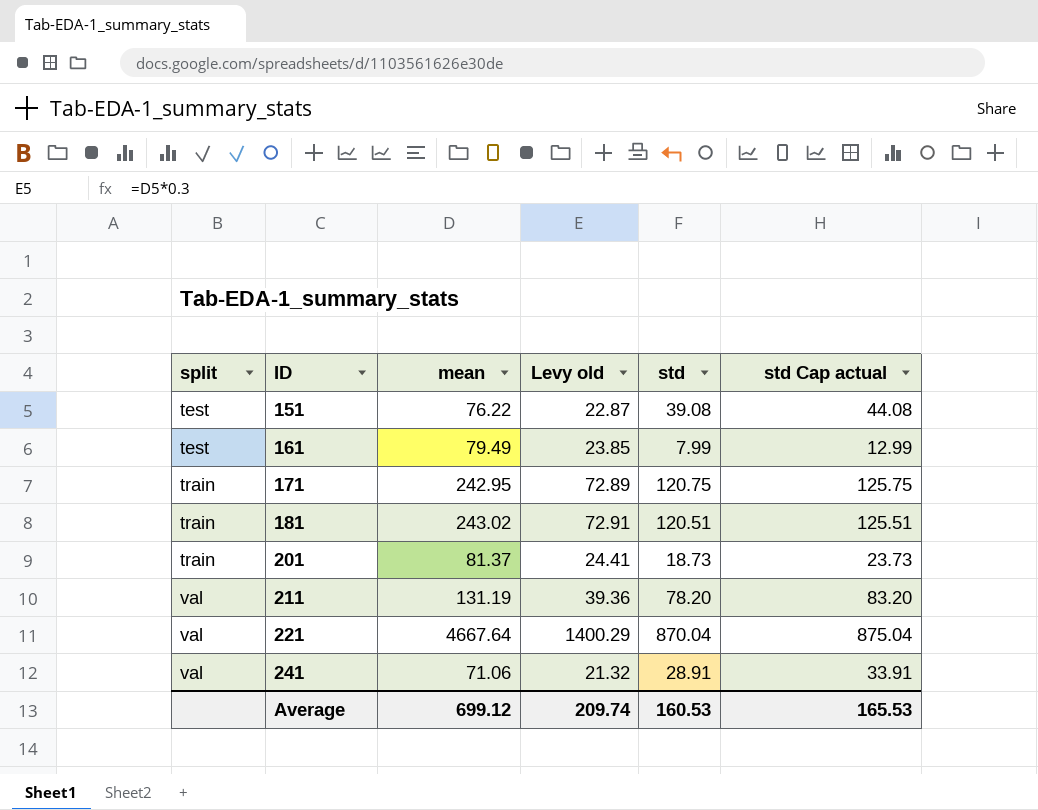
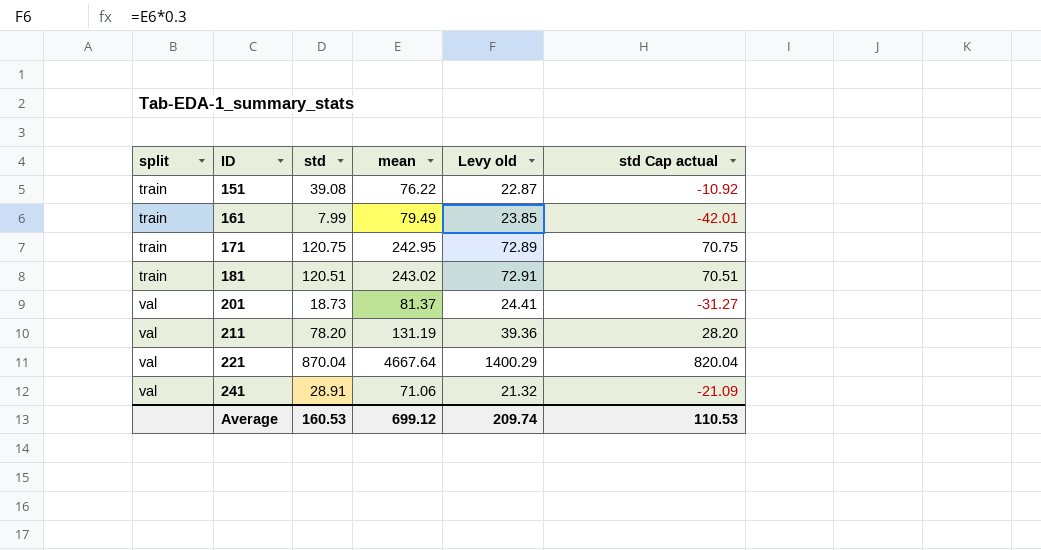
column std | position: 5 -> 3
column std Cap actual | formula: [std] + 5 -> [std] - 50
151 | split: test -> train
161 | split: test -> train
201 | split: train -> val
Average | std Cap actual: 165.53 -> 110.53

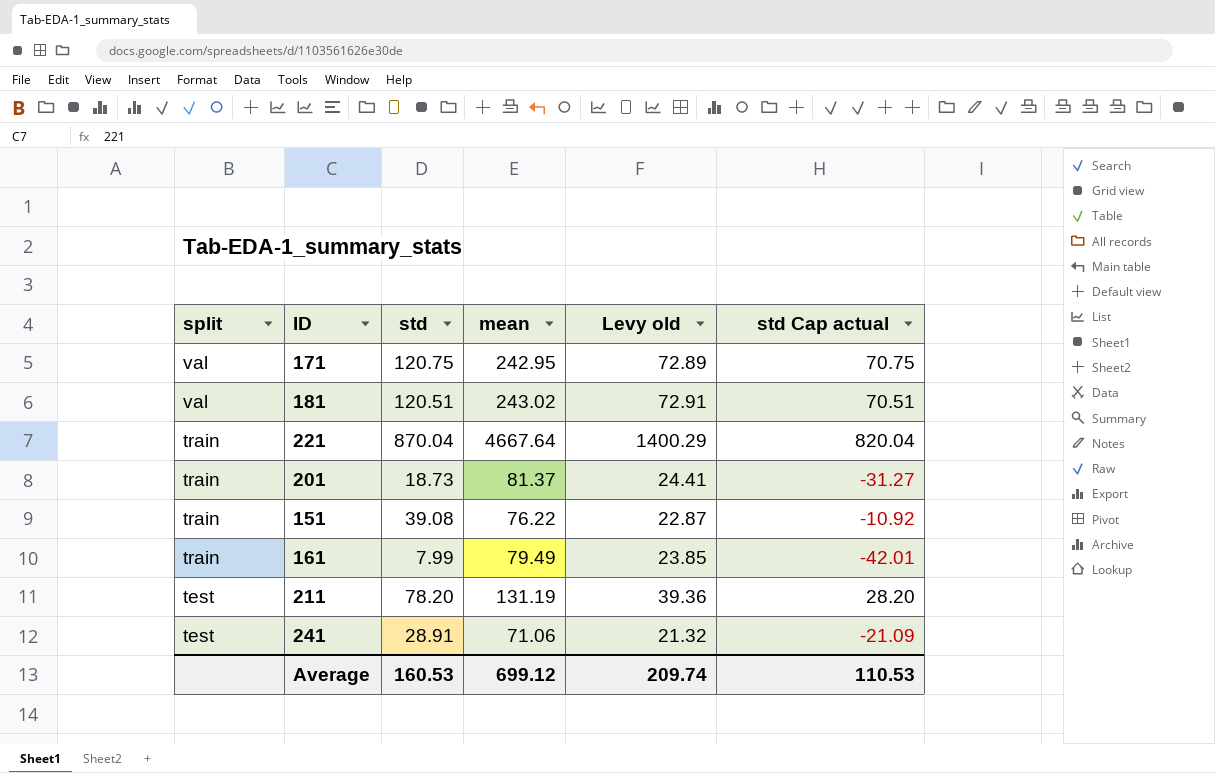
row order: split ascending -> split descending
171 | split: train -> val
181 | split: train -> val
221 | split: val -> train
201 | split: val -> train
211 | split: val -> test
241 | split: val -> test

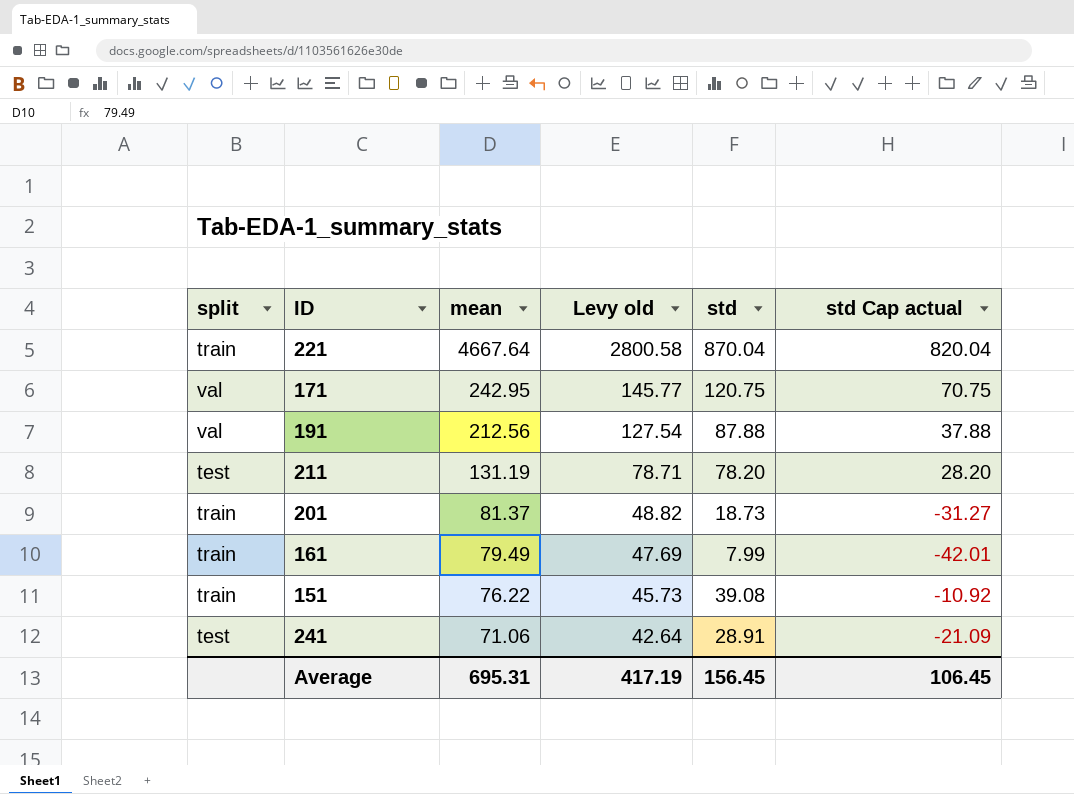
row order: split descending -> mean descending
column Levy old | formula: [mean] * 0.3 -> [mean] * 0.6
column std | position: 3 -> 5
row 181: val | 120.51 | 243.02 | 72.91 | 70.51 -> none
row 191: none -> val | 212.56 | 127.54 | 87.88 | 37.88
Average | mean: 699.12 -> 695.31
Average | Levy old: 209.74 -> 417.19
Average | std: 160.53 -> 156.45
Average | std Cap actual: 110.53 -> 106.45

